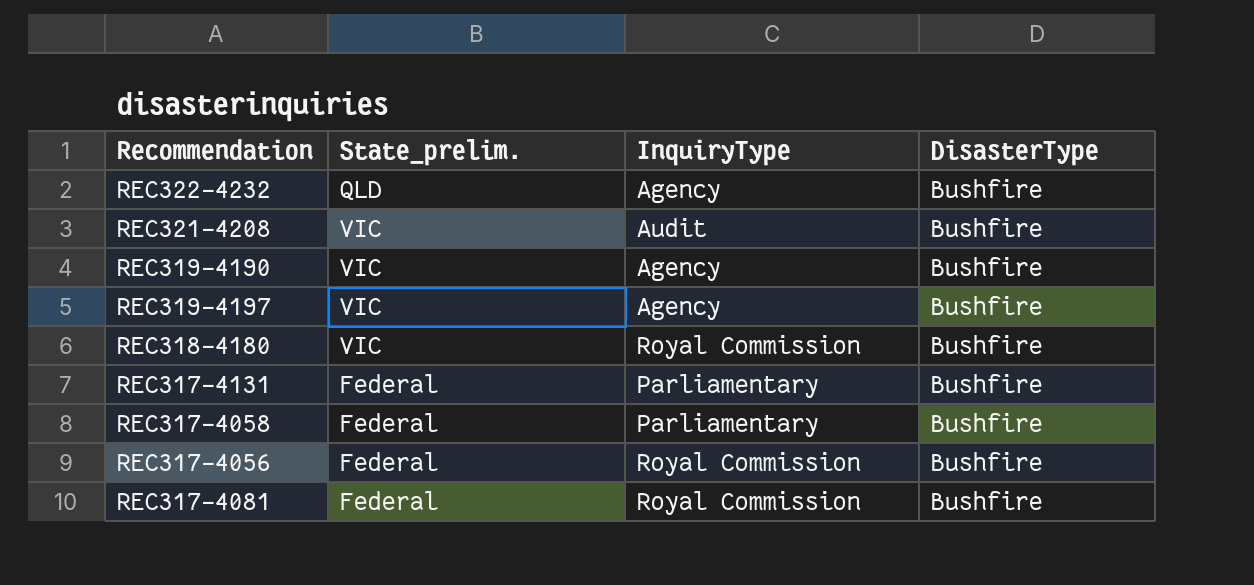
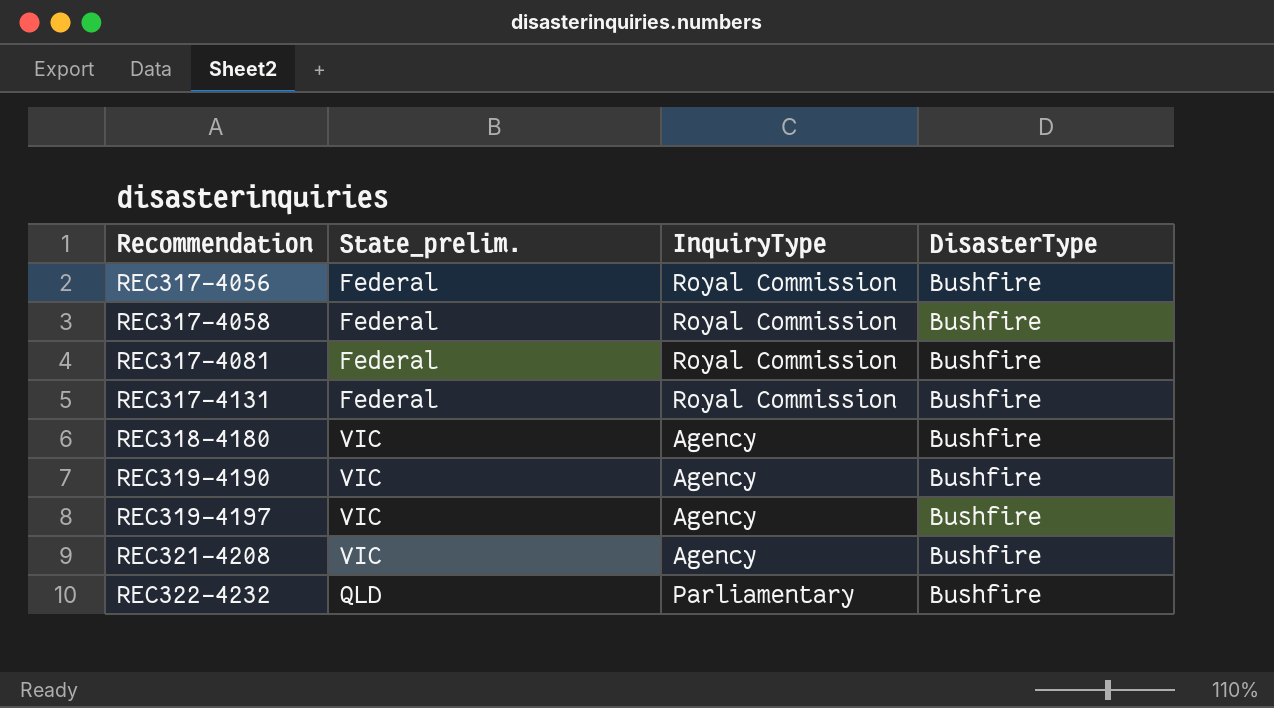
row order: none -> Recommendation ascending
REC317-4058 | InquiryType: Parliamentary -> Royal Commission
REC317-4131 | InquiryType: Parliamentary -> Royal Commission
REC318-4180 | InquiryType: Royal Commission -> Agency
REC321-4208 | InquiryType: Audit -> Agency
REC322-4232 | InquiryType: Agency -> Parliamentary

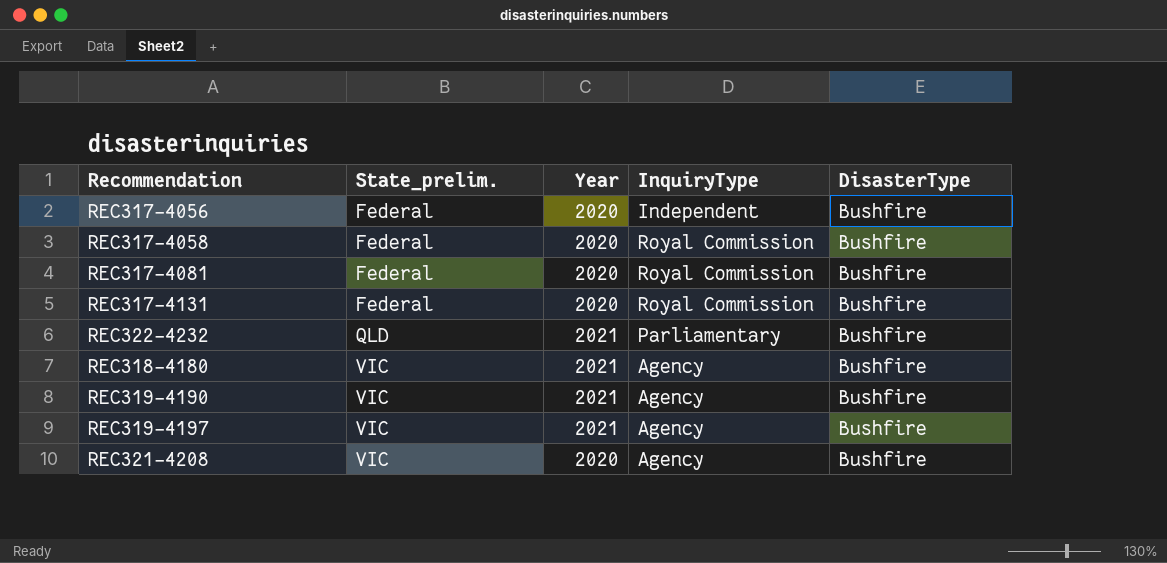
row order: Recommendation ascending -> State_prelim. ascending
column Year | position: none -> 3
REC317-4056 | InquiryType: Royal Commission -> Independent

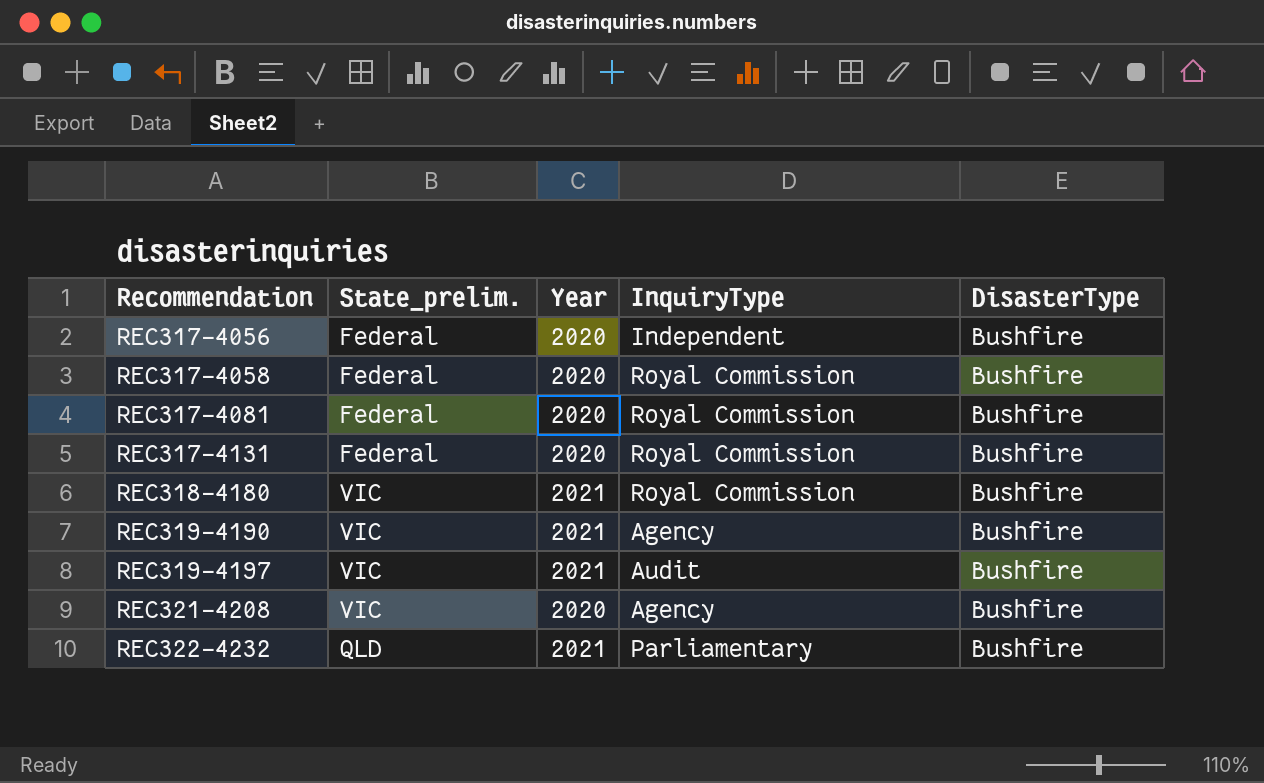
row order: State_prelim. ascending -> Recommendation ascending
REC318-4180 | InquiryType: Agency -> Royal Commission
REC319-4197 | InquiryType: Agency -> Audit

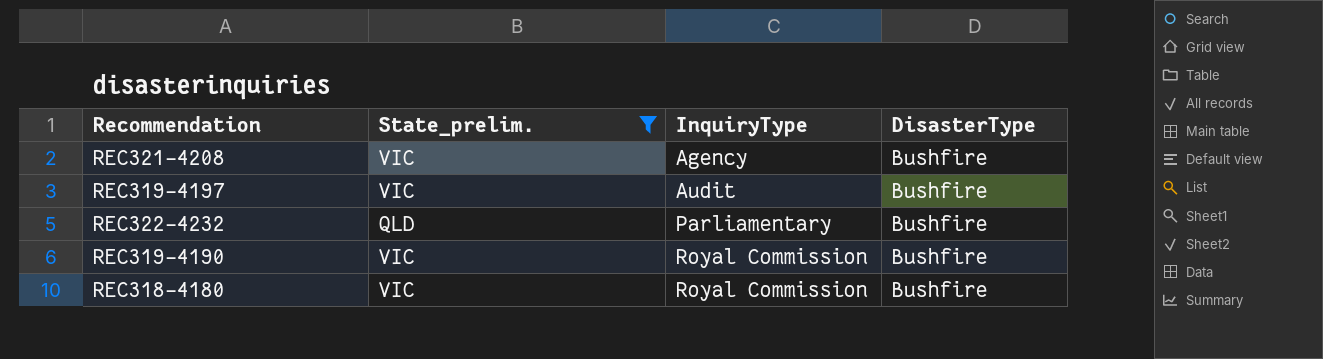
filter: none -> State_prelim. != Federal
row order: Recommendation ascending -> InquiryType ascending
column Year | position: 3 -> none
REC319-4190 | InquiryType: Agency -> Royal Commission

